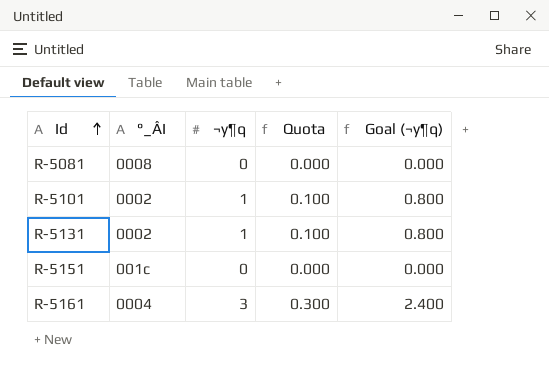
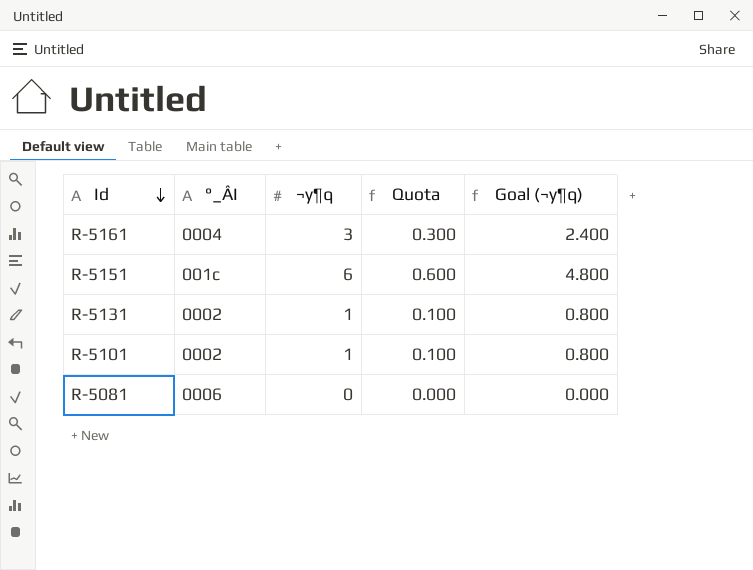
row order: Id ascending -> Id descending
R-5151 | ¬y¶q: 0 -> 6
R-5151 | Quota: 0.000 -> 0.600
R-5151 | Goal (¬y¶q): 0.000 -> 4.800
R-5081 | °_ÂI: 0008 -> 0006

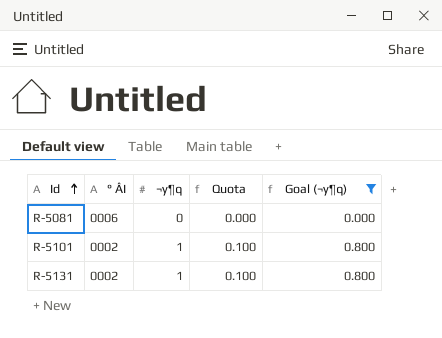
filter: none -> Goal (¬y¶q) <= 0.800
row order: Id descending -> Id ascending
column name: °_ÂI -> ° ÂI

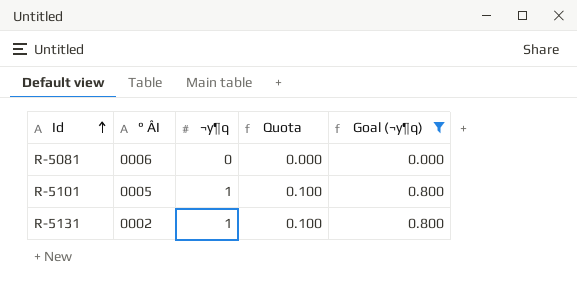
R-5101 | ° ÂI: 0002 -> 0005

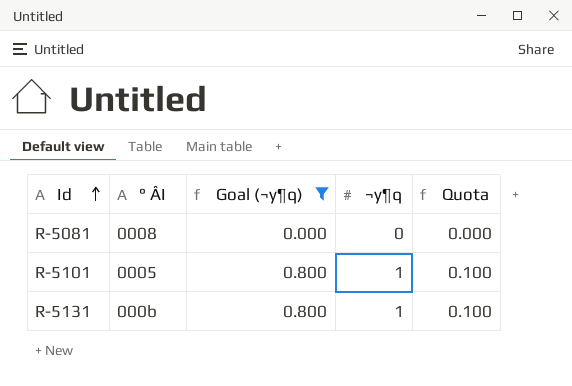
column Goal (¬y¶q) | position: 5 -> 3
R-5081 | ° ÂI: 0006 -> 0008
R-5131 | ° ÂI: 0002 -> 000b

